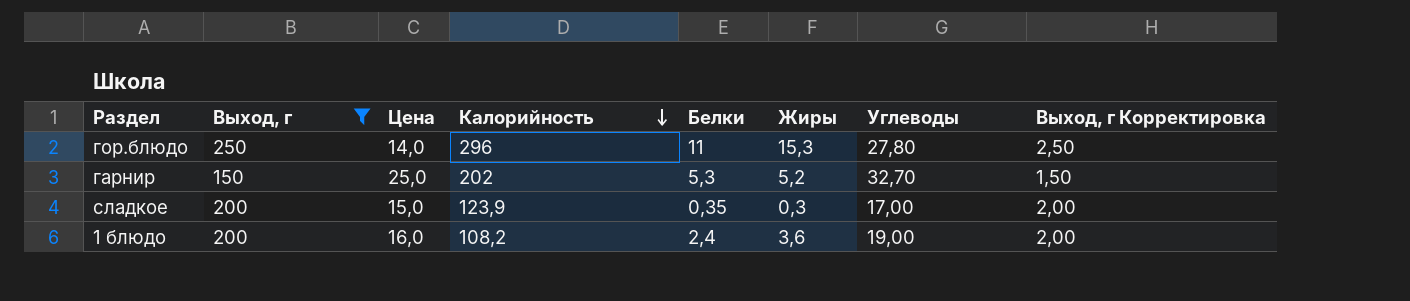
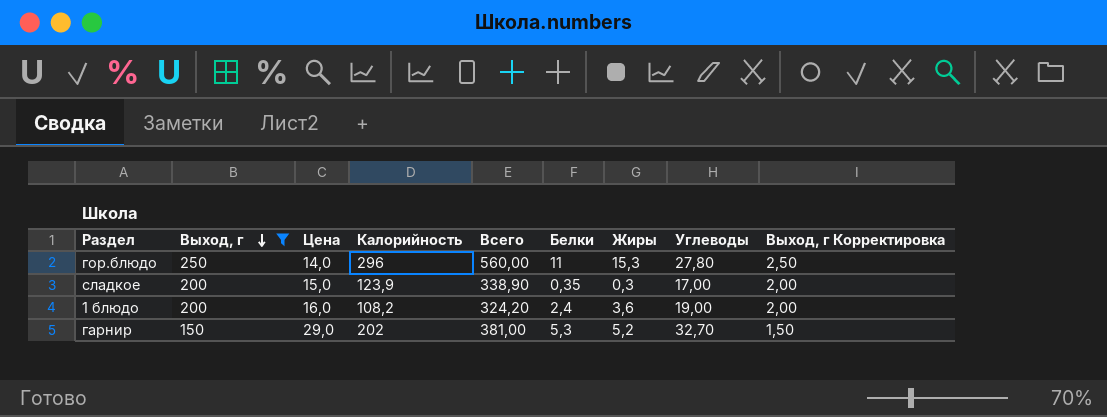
row order: Калорийность descending -> Выход, г descending
column Всего | formula: none -> [Выход, г] + [Цена] + [Калорийность]
гарнир | Цена: 25,0 -> 29,0

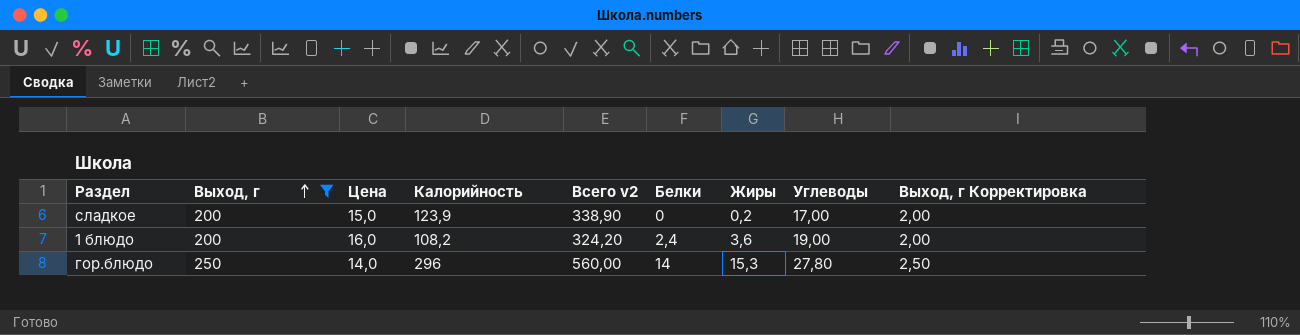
row order: Выход, г descending -> Выход, г ascending
column name: Всего -> Всего v2
row гарнир: 150 | 29,0 | 202 | 381,00 | 5,3 | 5,2 | 32,70 | 1,50 -> none
сладкое | Белки: 0,35 -> 0
сладкое | Жиры: 0,3 -> 0,2
гор.блюдо | Белки: 11 -> 14

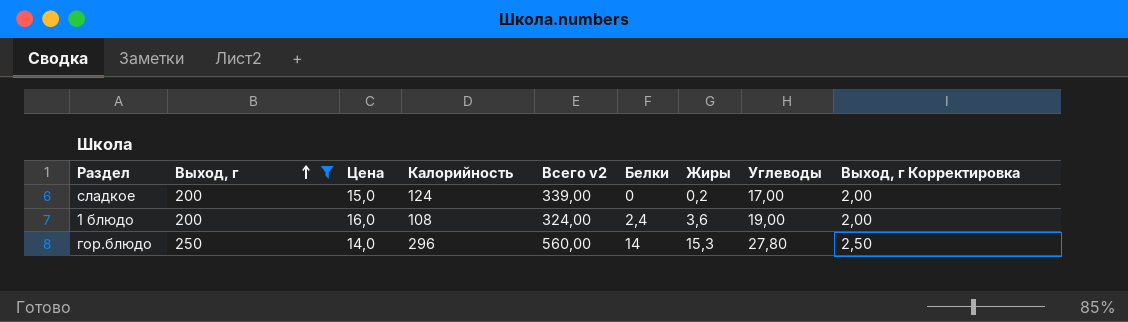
сладкое | Калорийность: 123,9 -> 124
сладкое | Всего v2: 338,90 -> 339,00
1 блюдо | Калорийность: 108,2 -> 108
1 блюдо | Всего v2: 324,20 -> 324,00

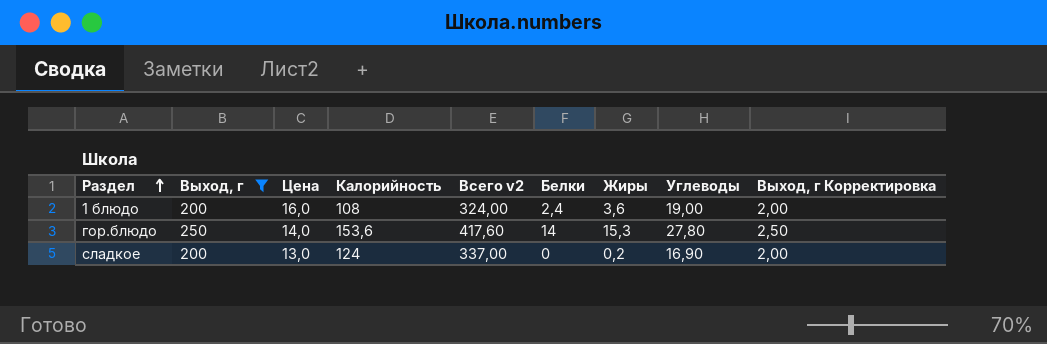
row order: Выход, г ascending -> Раздел ascending
гор.блюдо | Калорийность: 296 -> 153,6
гор.блюдо | Всего v2: 560,00 -> 417,60
сладкое | Цена: 15,0 -> 13,0
сладкое | Всего v2: 339,00 -> 337,00
сладкое | Углеводы: 17,00 -> 16,90

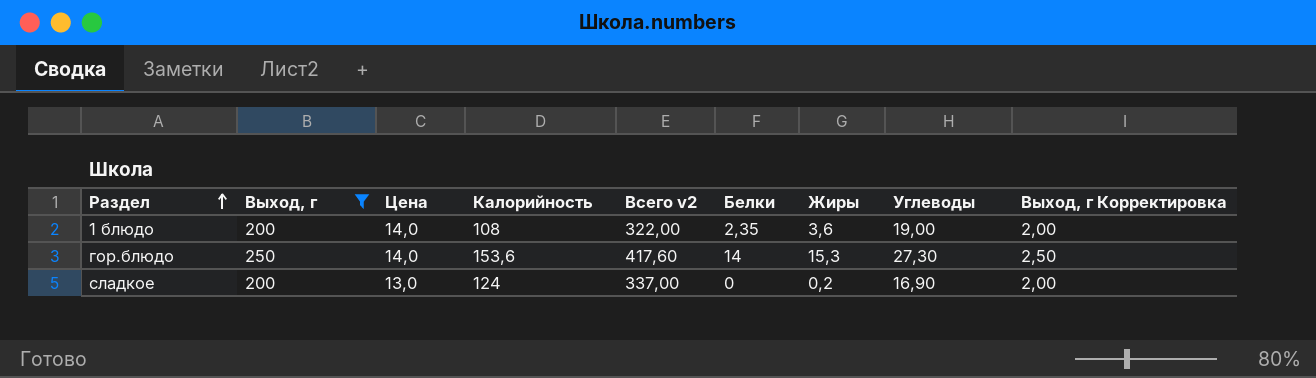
1 блюдо | Цена: 16,0 -> 14,0
1 блюдо | Всего v2: 324,00 -> 322,00
1 блюдо | Белки: 2,4 -> 2,35
гор.блюдо | Углеводы: 27,80 -> 27,30

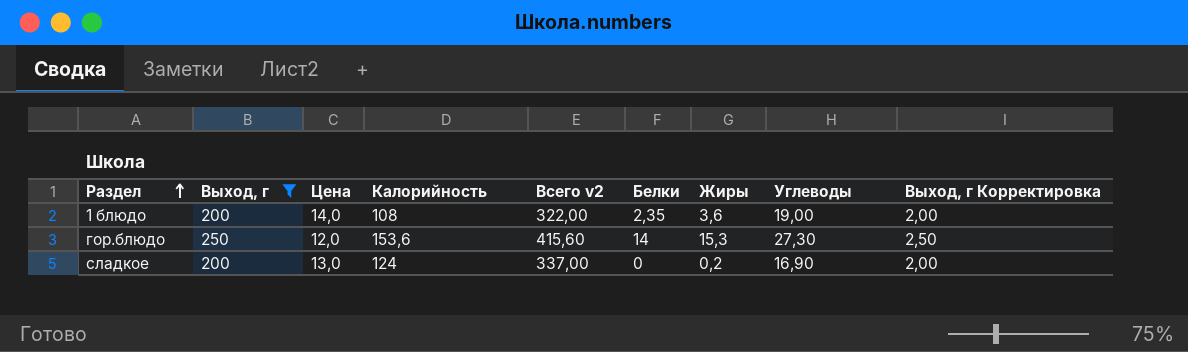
гор.блюдо | Цена: 14,0 -> 12,0
гор.блюдо | Всего v2: 417,60 -> 415,60

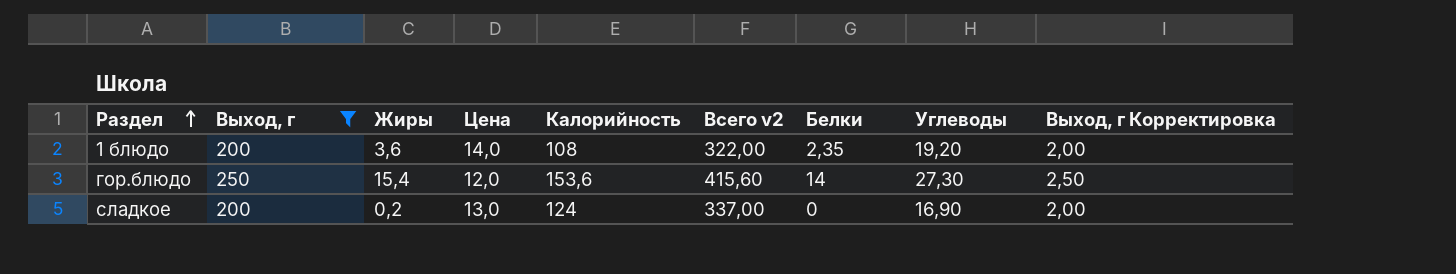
column Жиры | position: 7 -> 3
1 блюдо | Углеводы: 19,00 -> 19,20
гор.блюдо | Жиры: 15,3 -> 15,4

